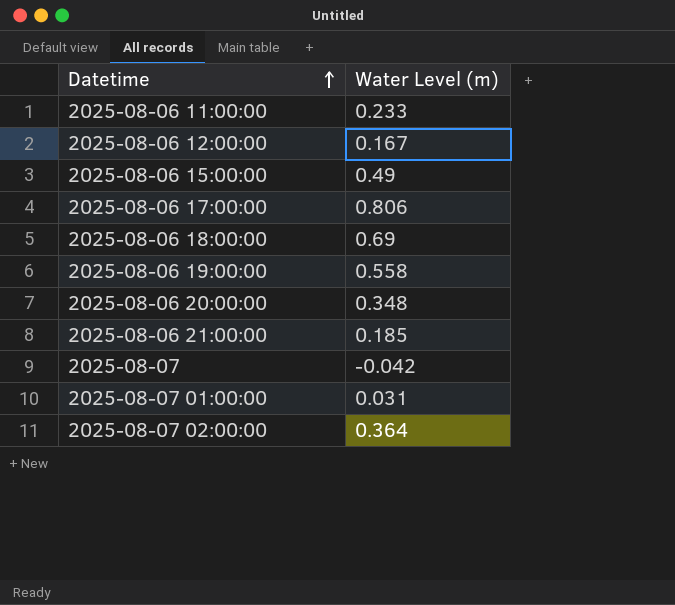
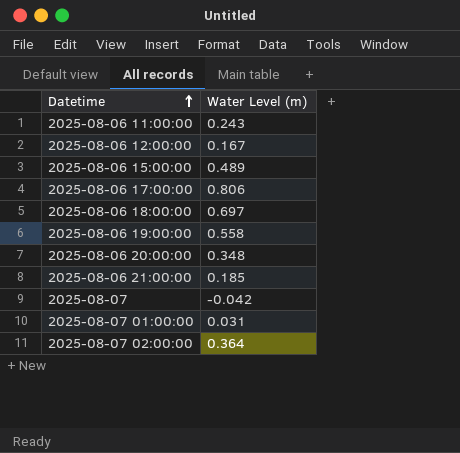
2025-08-06 11:00:00 | Water Level (m): 0.233 -> 0.243
2025-08-06 15:00:00 | Water Level (m): 0.49 -> 0.489
2025-08-06 18:00:00 | Water Level (m): 0.69 -> 0.697

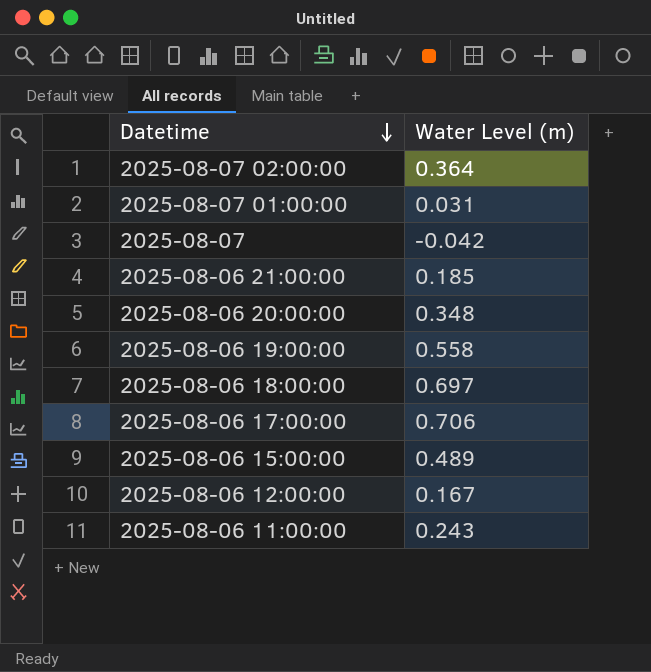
row order: Datetime ascending -> Datetime descending
2025-08-06 17:00:00 | Water Level (m): 0.806 -> 0.706

